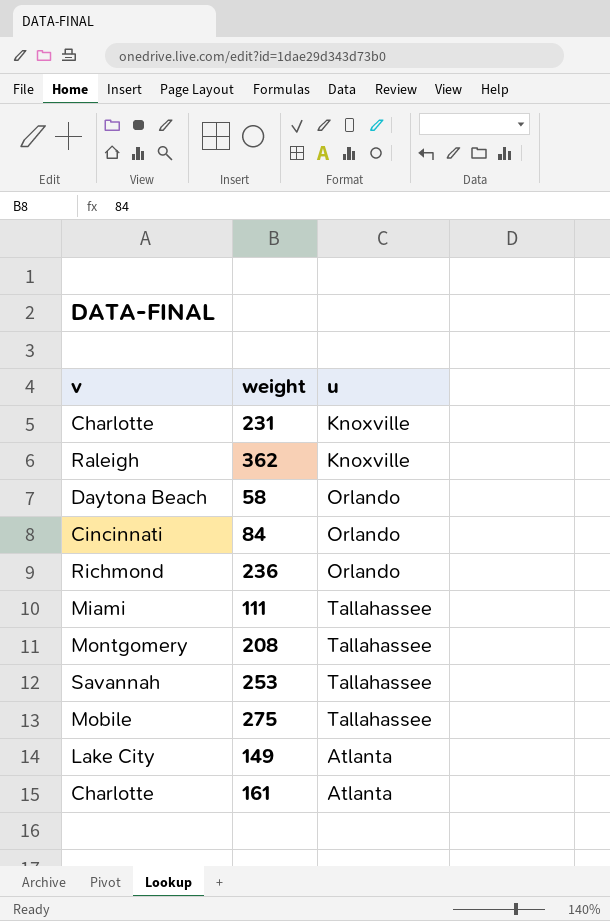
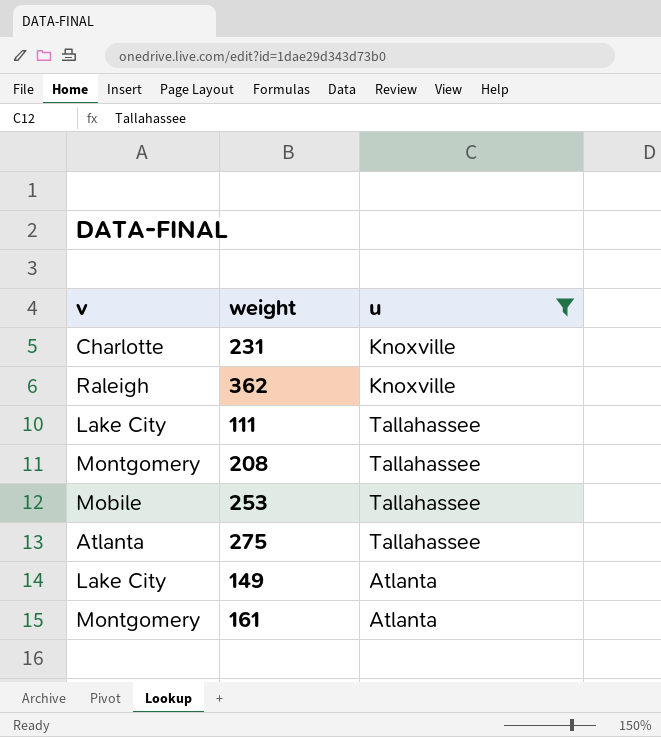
filter: none -> u != Orlando
111 | v: Miami -> Lake City
253 | v: Savannah -> Mobile
275 | v: Mobile -> Atlanta
161 | v: Charlotte -> Montgomery

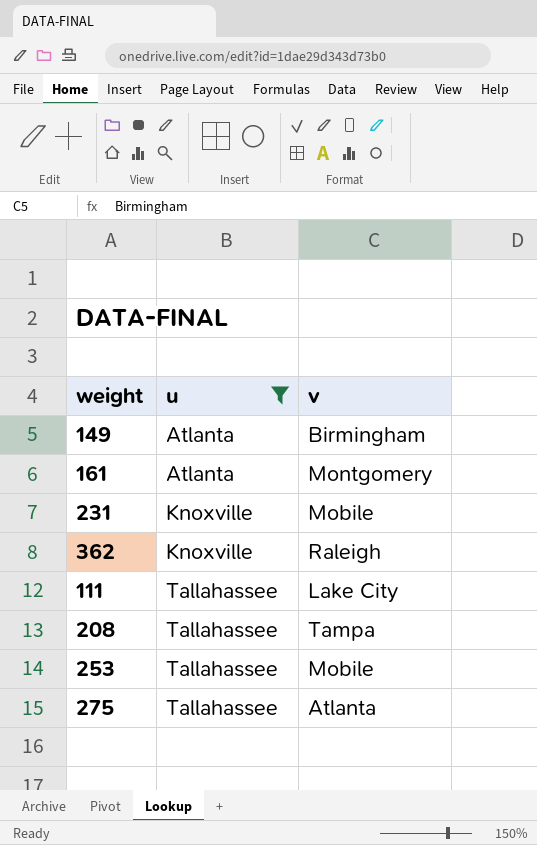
row order: none -> u ascending
column v | position: 1 -> 3
149 | v: Lake City -> Birmingham
231 | v: Charlotte -> Mobile
208 | v: Montgomery -> Tampa

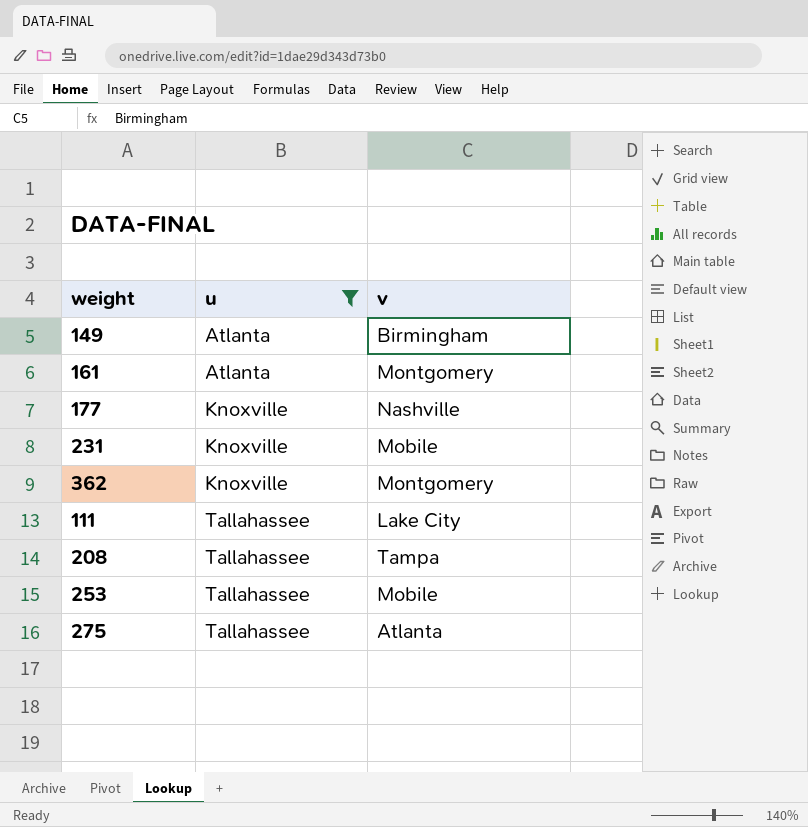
row 177: none -> Knoxville | Nashville
362 | v: Raleigh -> Montgomery

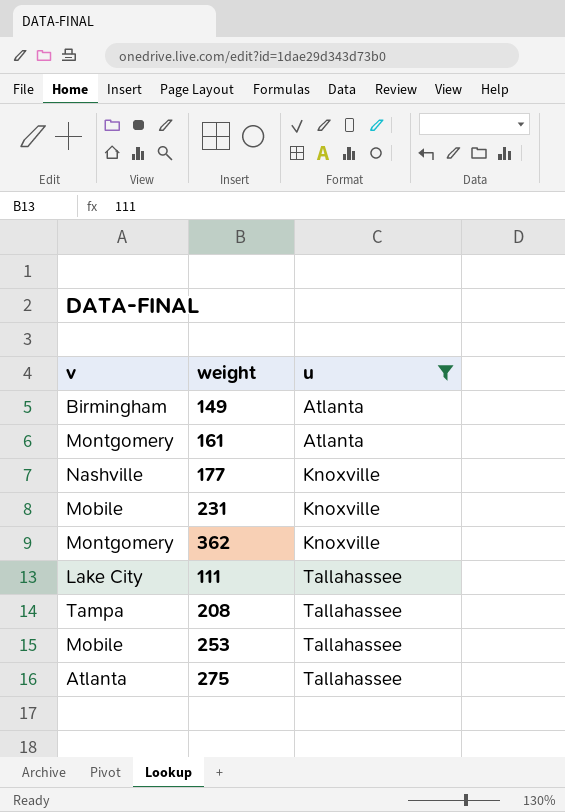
column v | position: 3 -> 1

